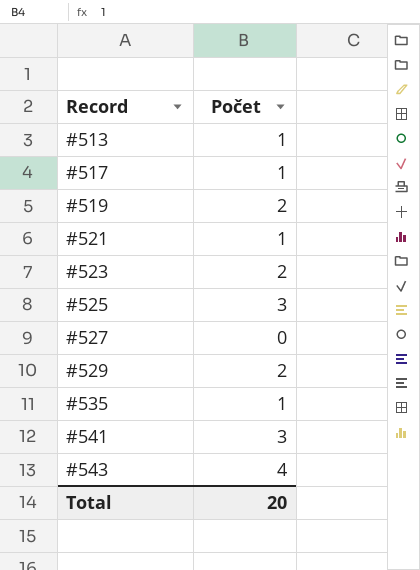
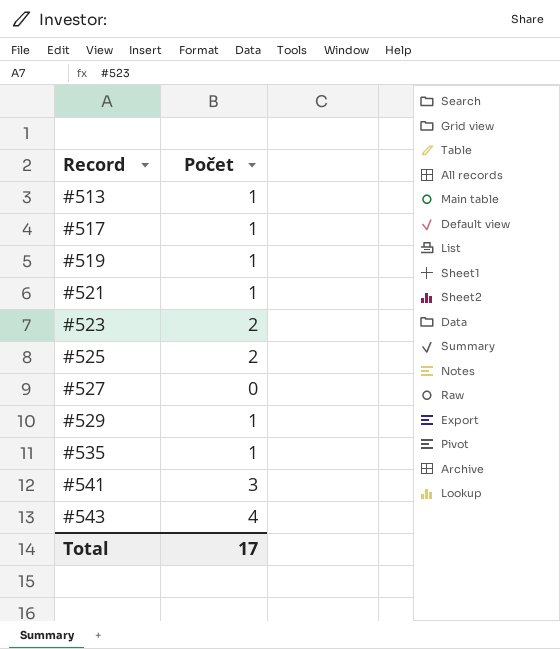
#519 | Počet: 2 -> 1
#525 | Počet: 3 -> 2
#529 | Počet: 2 -> 1
Total | Počet: 20 -> 17

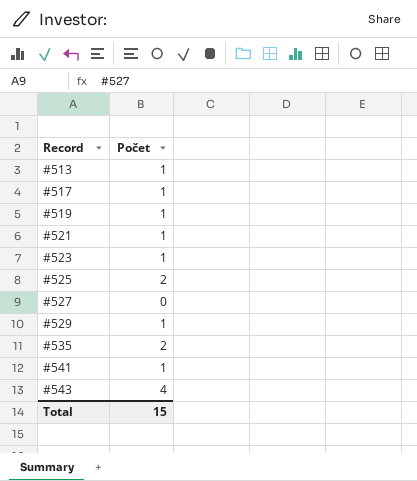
#523 | Počet: 2 -> 1
#535 | Počet: 1 -> 2
#541 | Počet: 3 -> 1
Total | Počet: 17 -> 15

